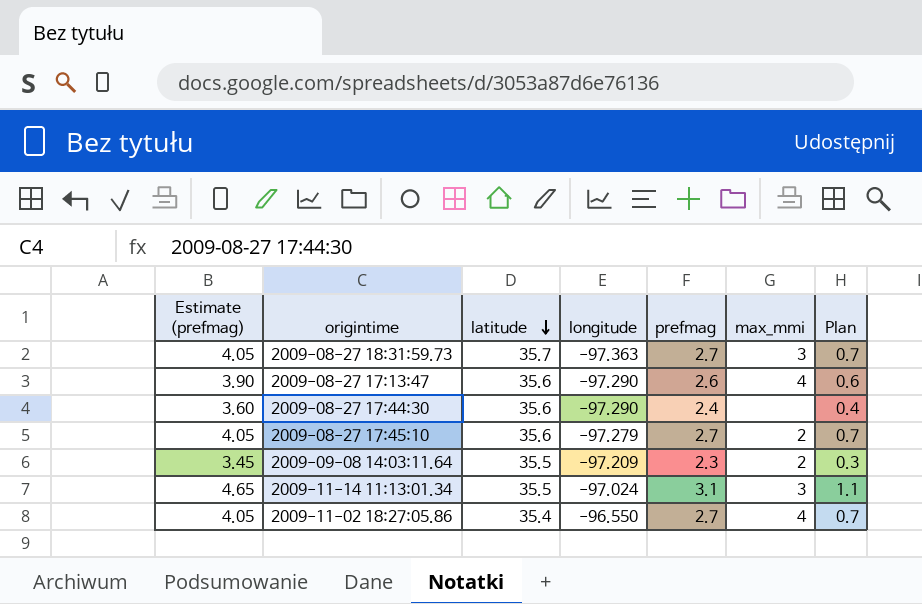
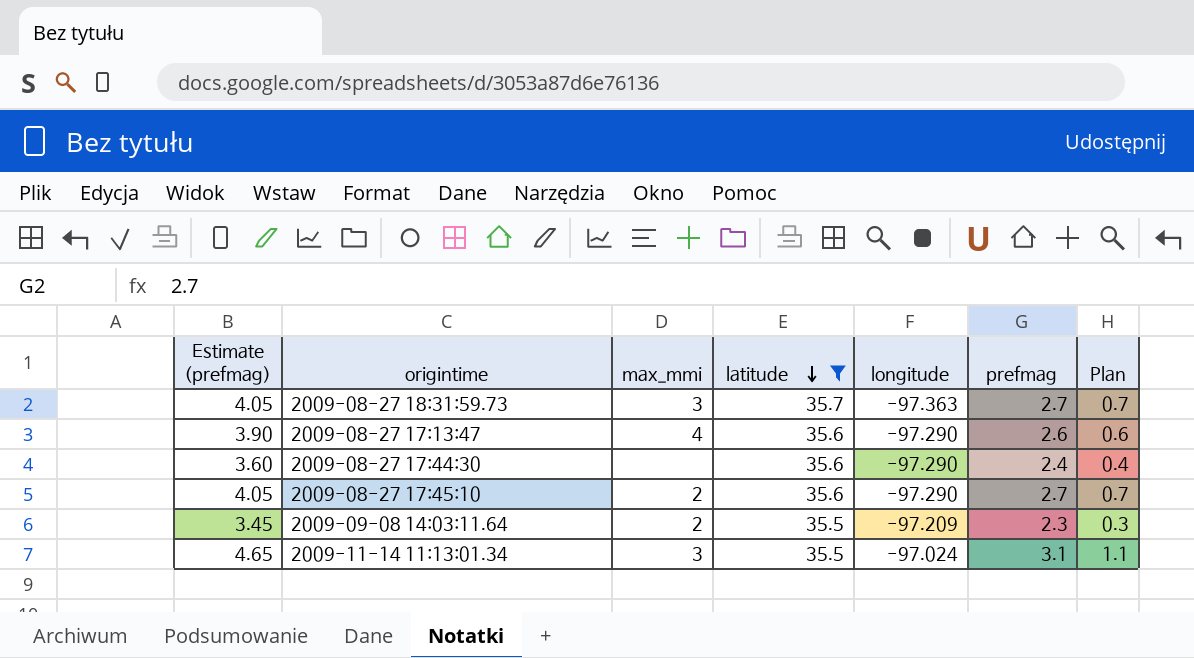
filter: none -> latitude != 35.4
column max_mmi | position: 6 -> 3
2009-08-27 17:45:10 | longitude: -97.279 -> -97.290

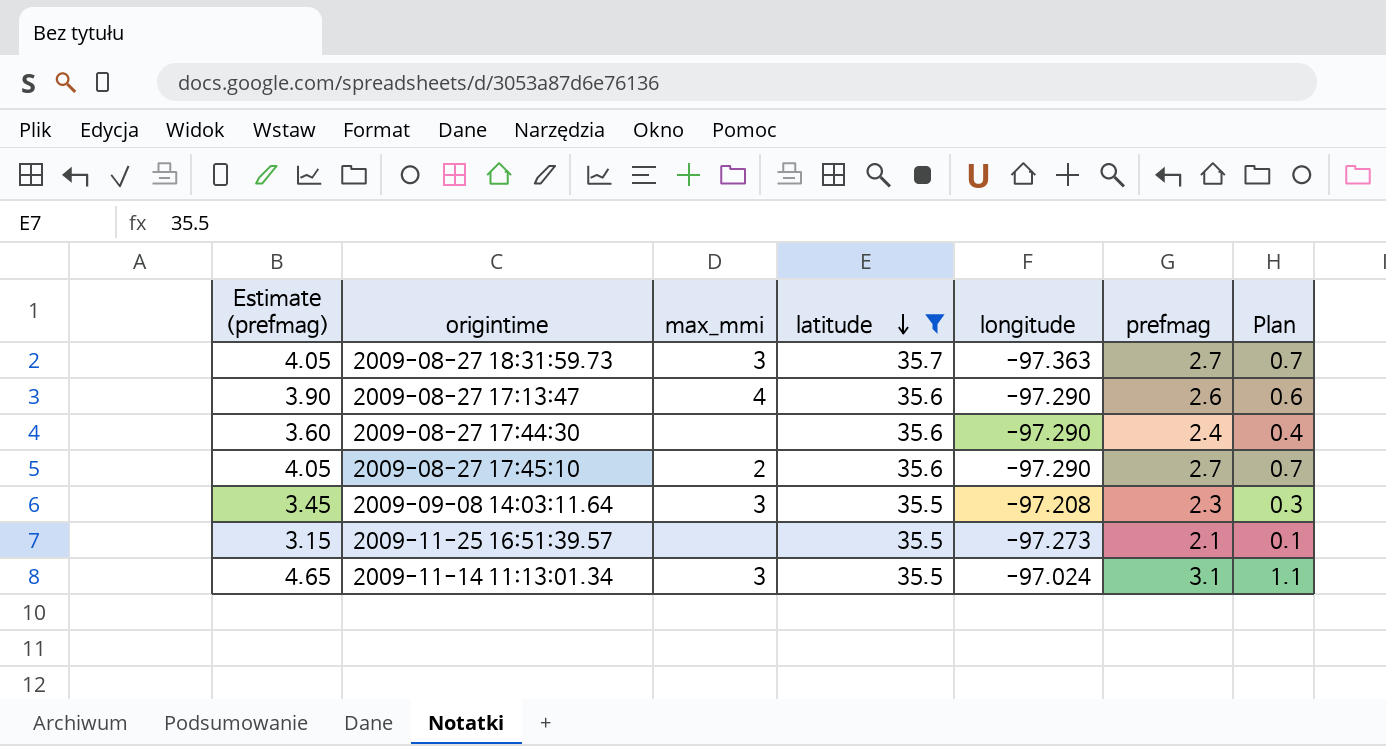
2009-09-08 14:03:11.64 | max_mmi: 2 -> 3
2009-09-08 14:03:11.64 | longitude: -97.209 -> -97.208
row 2009-11-25 16:51:39.57: none -> 3.15 | none | 35.5 | -97.273 | 2.1 | 0.1

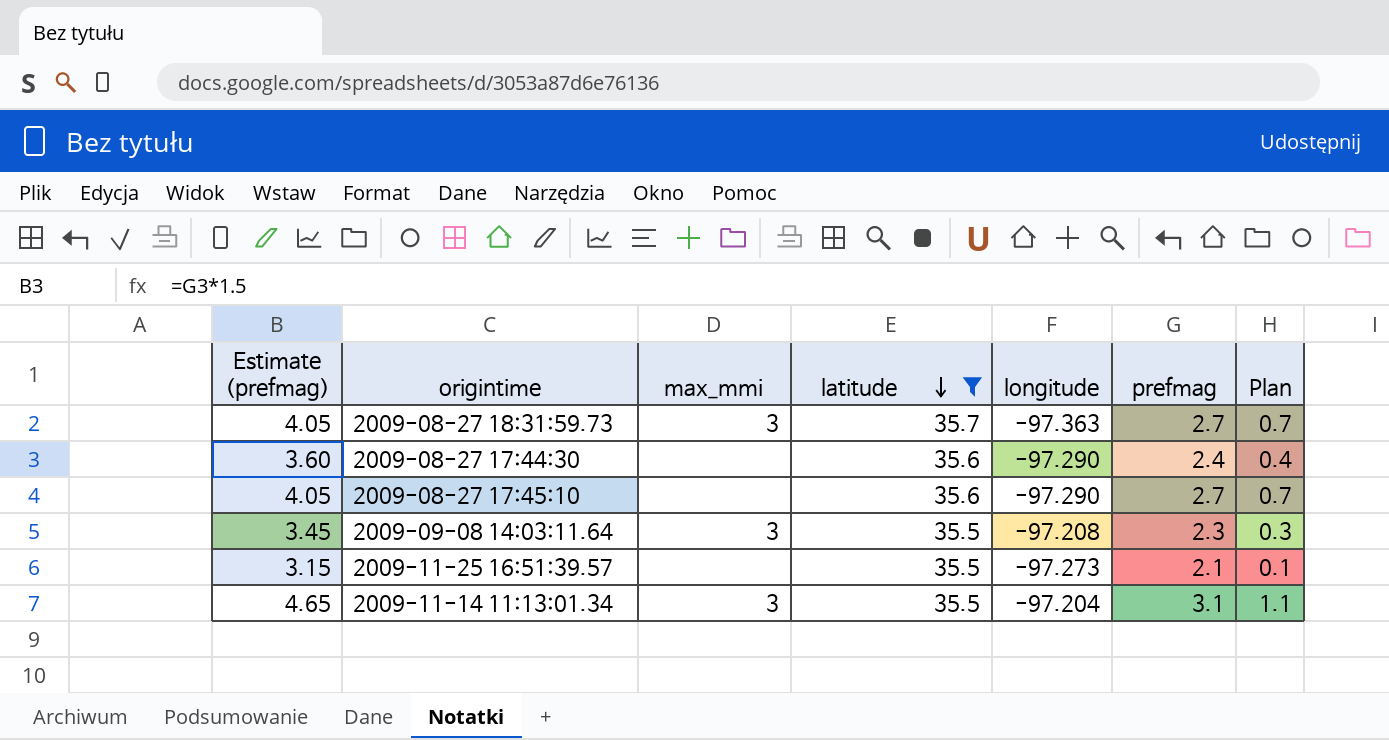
row 2009-08-27 17:13:47: 3.90 | 4 | 35.6 | -97.290 | 2.6 | 0.6 -> none
2009-08-27 17:45:10 | max_mmi: 2 -> none
2009-11-14 11:13:01.34 | longitude: -97.024 -> -97.204

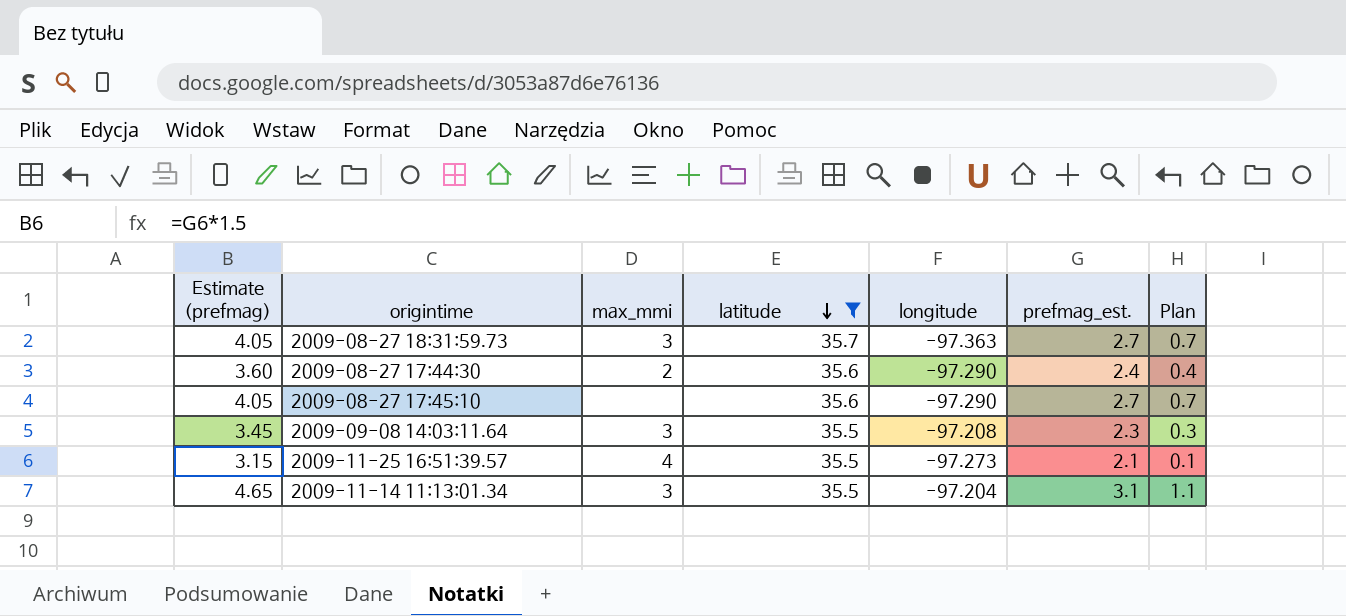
column name: prefmag -> prefmag_est.
2009-08-27 17:44:30 | max_mmi: none -> 2
2009-11-25 16:51:39.57 | max_mmi: none -> 4

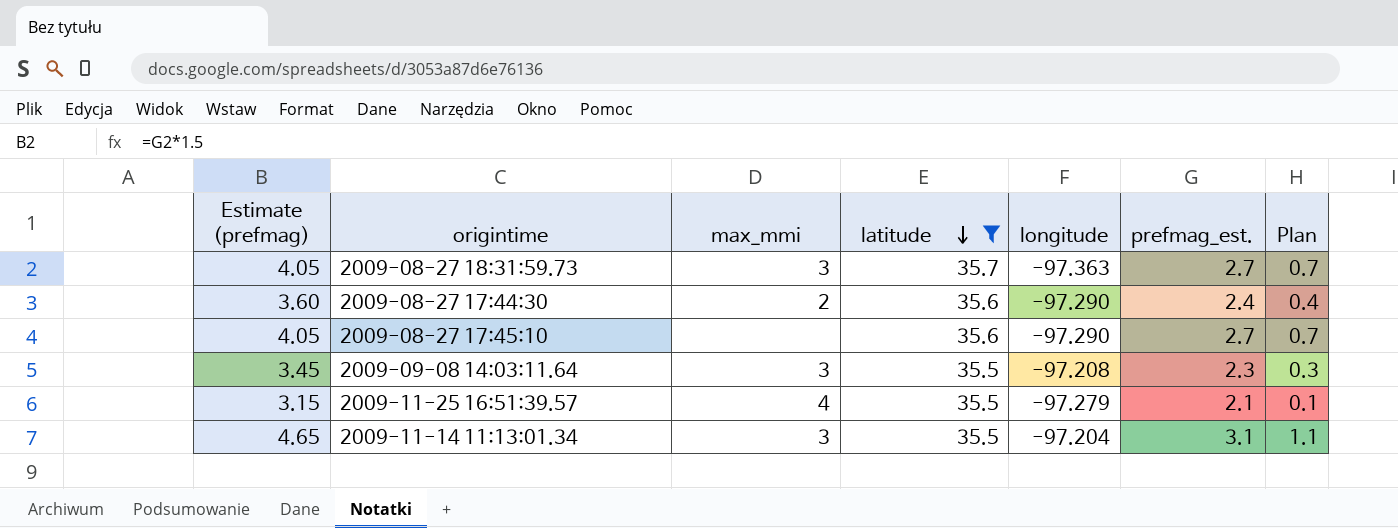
2009-11-25 16:51:39.57 | longitude: -97.273 -> -97.279

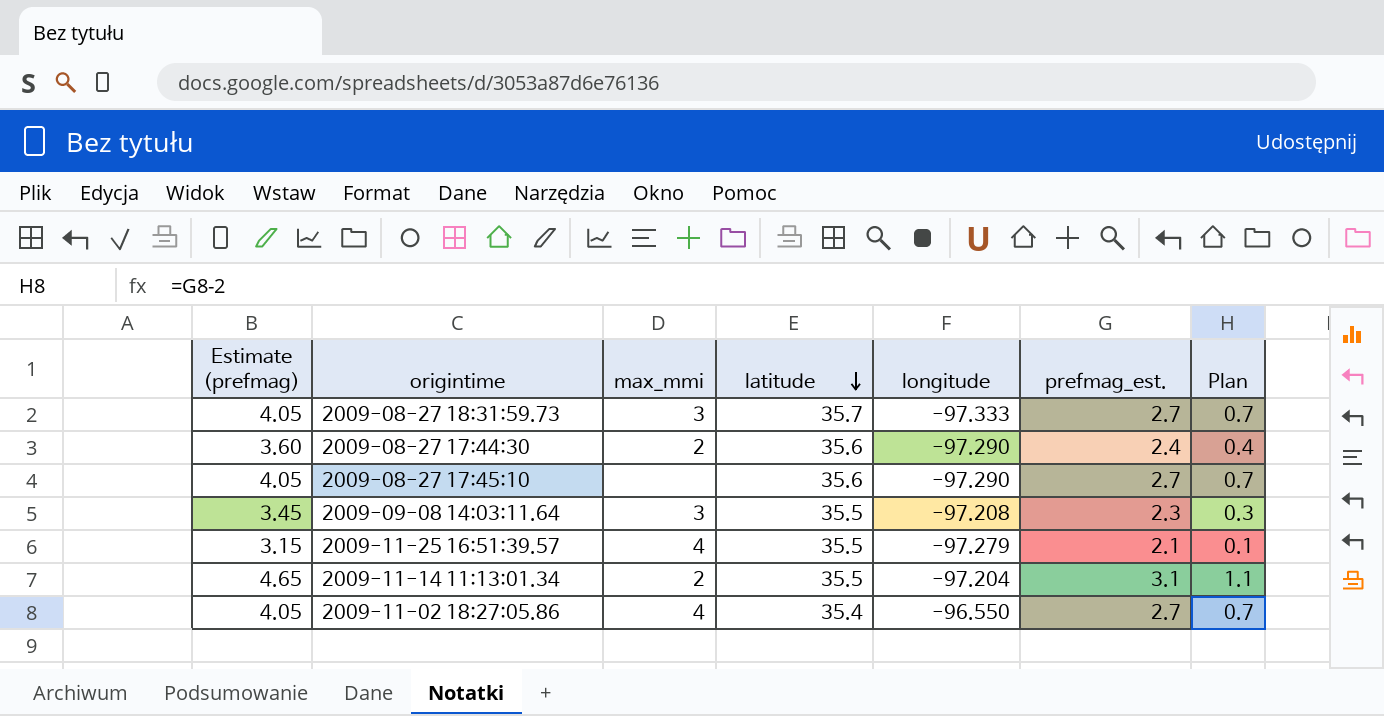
filter: latitude != 35.4 -> none
2009-08-27 18:31:59.73 | longitude: -97.363 -> -97.333
2009-11-14 11:13:01.34 | max_mmi: 3 -> 2

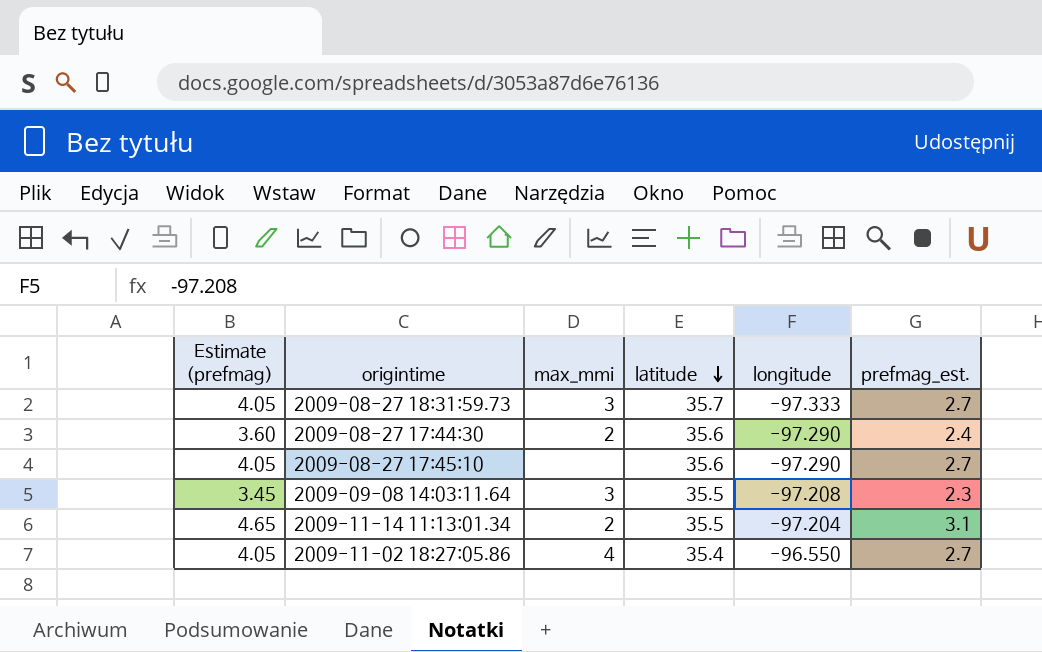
column Plan | formula: [prefmag_est.] - 2 -> none
row 2009-11-25 16:51:39.57: 3.15 | 4 | 35.5 | -97.279 | 2.1 | 0.1 -> none

